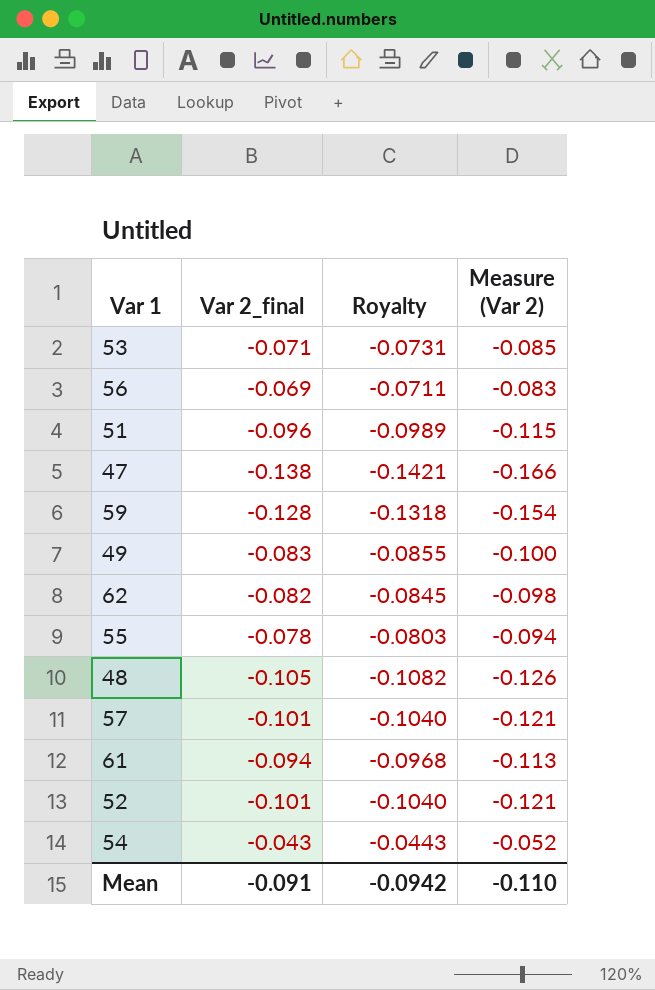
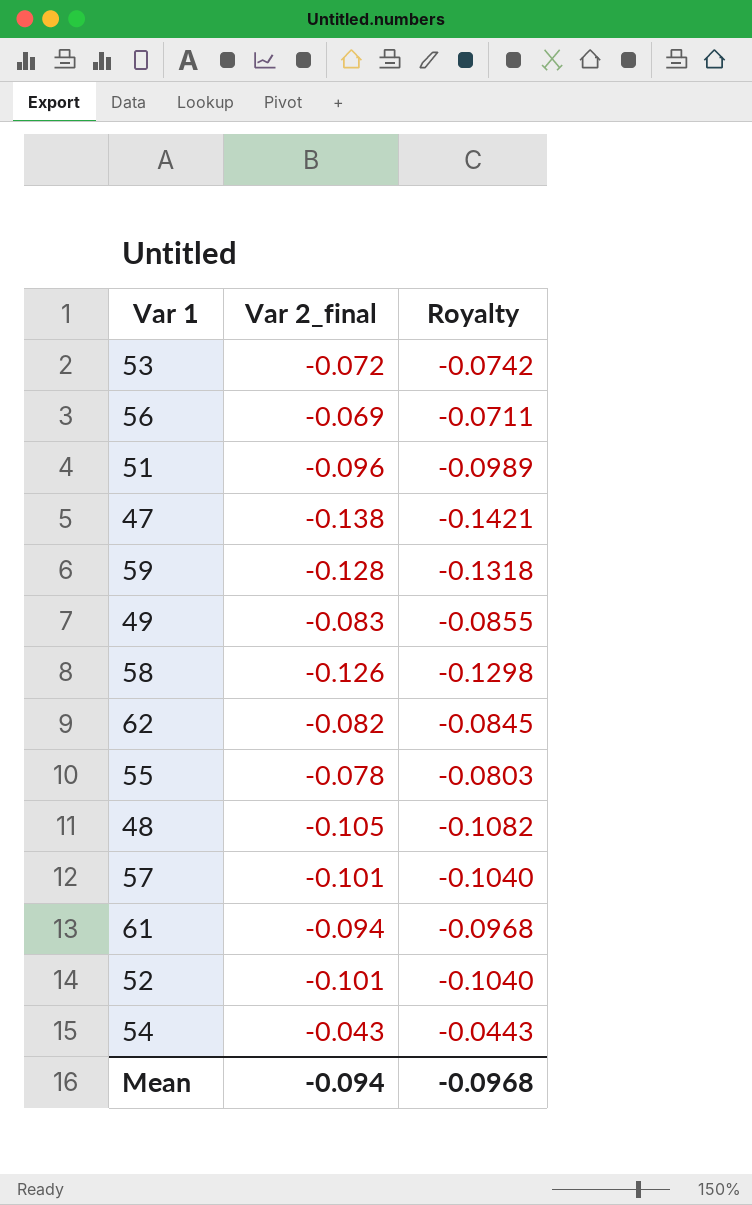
column Measure (Var 2) | formula: [Var 2_final] * 1.2 -> none
53 | Var 2_final: -0.071 -> -0.072
53 | Royalty: -0.0731 -> -0.0742
row 58: none -> -0.126 | -0.1298
Mean | Var 2_final: -0.091 -> -0.094
Mean | Royalty: -0.0942 -> -0.0968

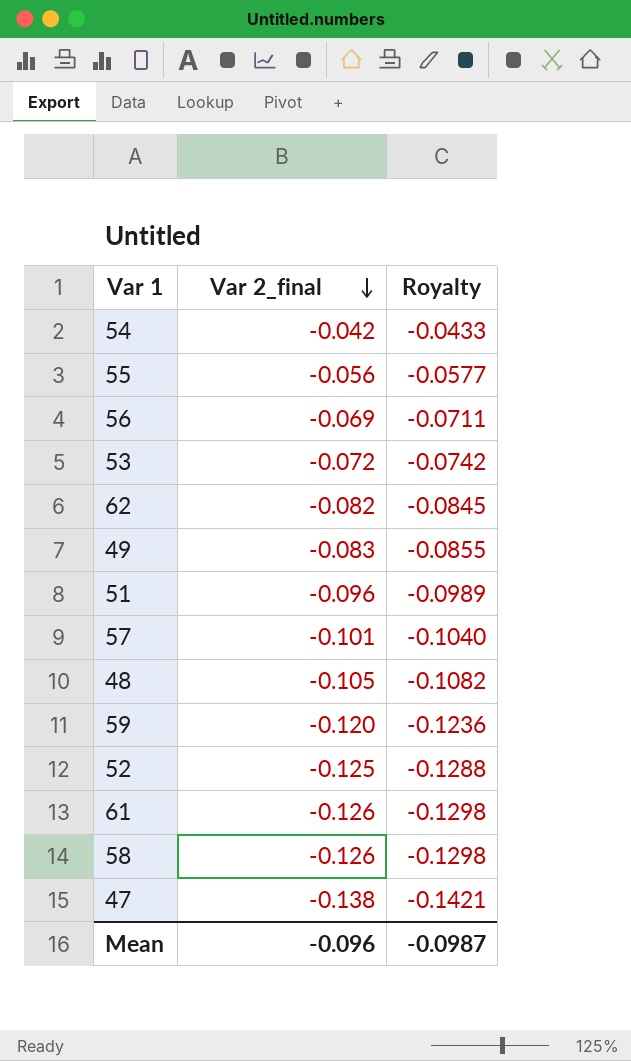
row order: none -> Var 2_final descending
54 | Var 2_final: -0.043 -> -0.042
54 | Royalty: -0.0443 -> -0.0433
55 | Var 2_final: -0.078 -> -0.056
55 | Royalty: -0.0803 -> -0.0577
59 | Var 2_final: -0.128 -> -0.120
59 | Royalty: -0.1318 -> -0.1236
52 | Var 2_final: -0.101 -> -0.125
52 | Royalty: -0.1040 -> -0.1288
61 | Var 2_final: -0.094 -> -0.126
61 | Royalty: -0.0968 -> -0.1298
Mean | Var 2_final: -0.094 -> -0.096
Mean | Royalty: -0.0968 -> -0.0987

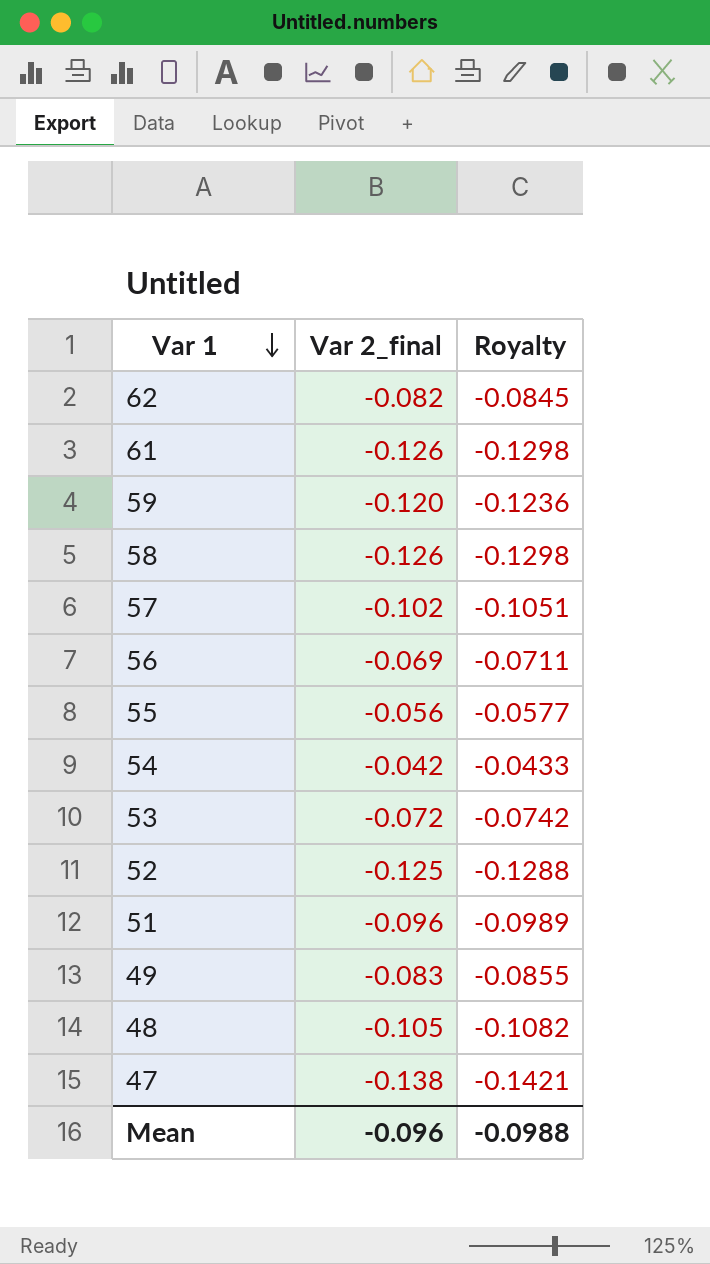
row order: Var 2_final descending -> Var 1 descending
57 | Var 2_final: -0.101 -> -0.102
57 | Royalty: -0.1040 -> -0.1051
Mean | Royalty: -0.0987 -> -0.0988

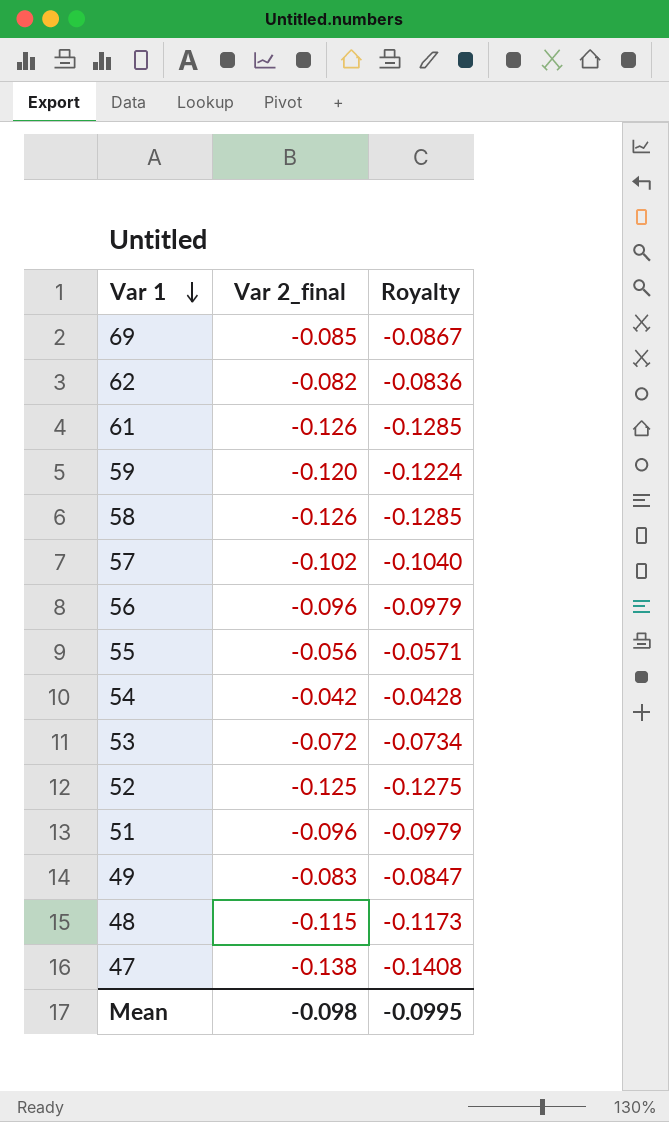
column Royalty | formula: [Var 2_final] * 1.03 -> [Var 2_final] * 1.02
row 69: none -> -0.085 | -0.0867
56 | Var 2_final: -0.069 -> -0.096
48 | Var 2_final: -0.105 -> -0.115
Mean | Var 2_final: -0.096 -> -0.098
Mean | Royalty: -0.0988 -> -0.0995

